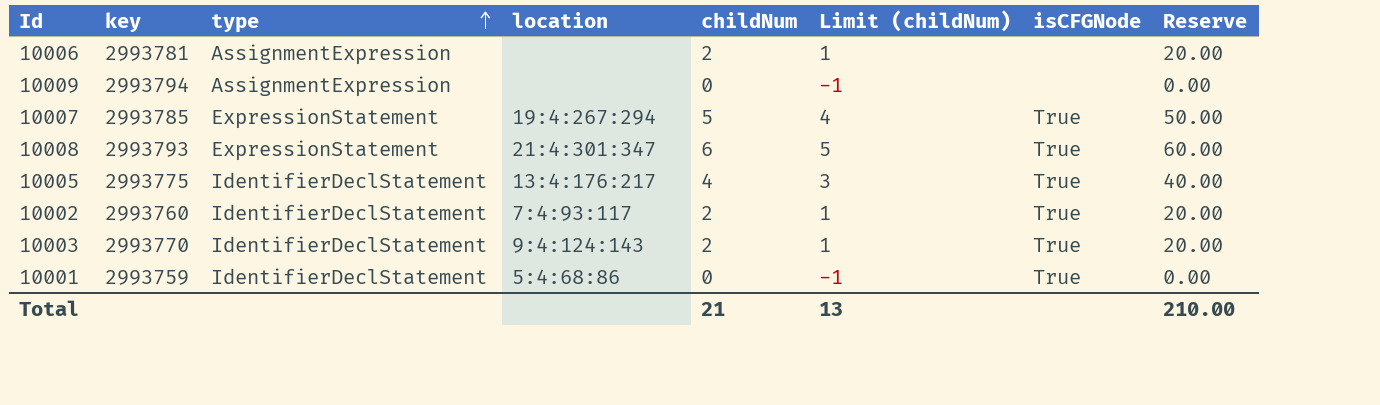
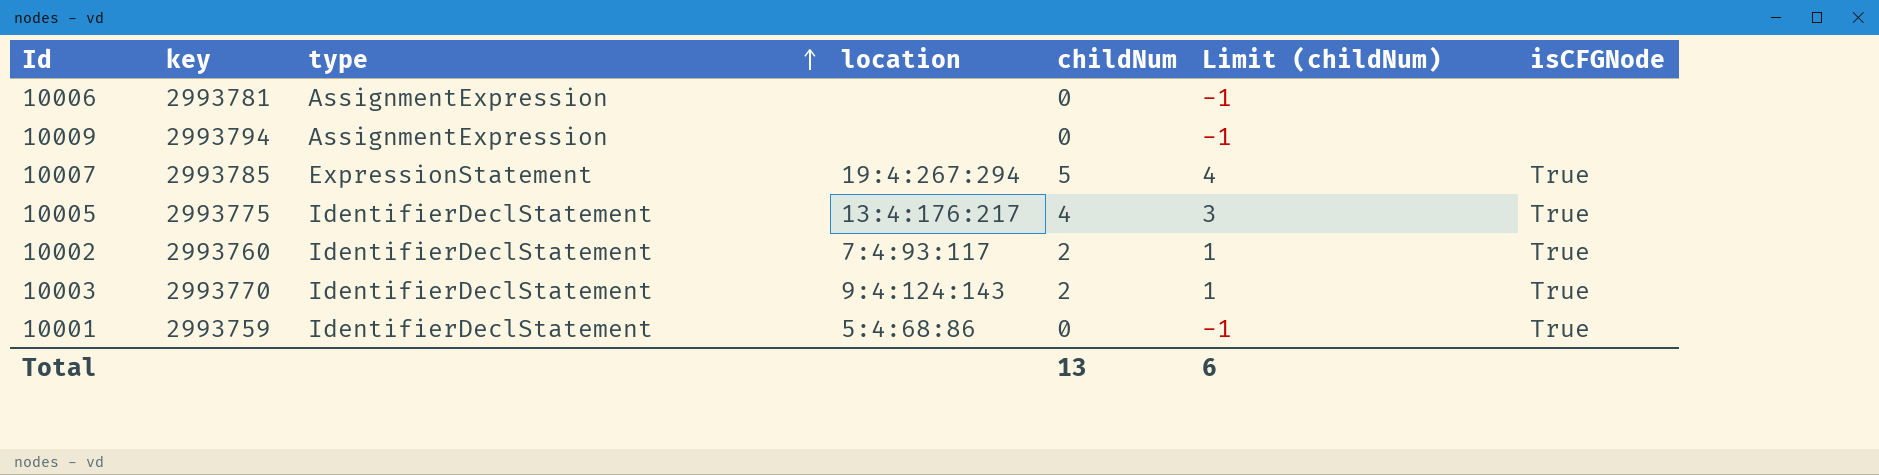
column Reserve | formula: [childNum] * 10 -> none
row 10008: 2993793 | ExpressionStatement | 21:4:301:347 | 6 | 5 | True | 60.00 -> none
10006 | childNum: 2 -> 0
10006 | Limit (childNum): 1 -> -1
Total | childNum: 21 -> 13
Total | Limit (childNum): 13 -> 6

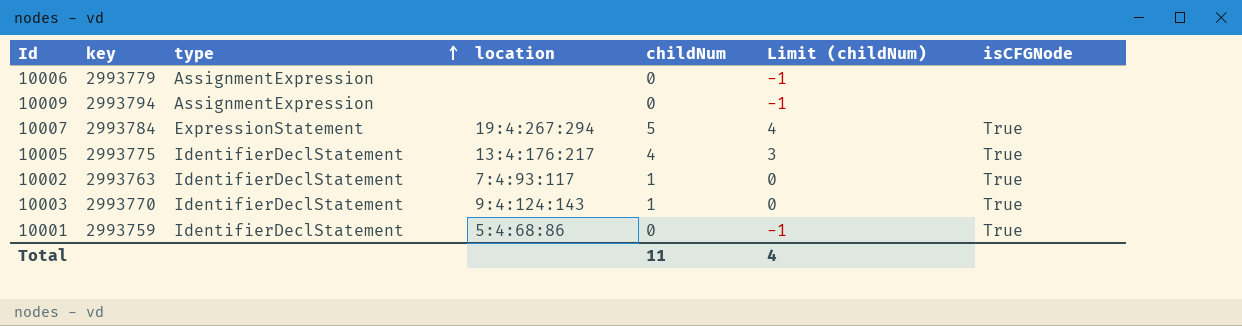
10006 | key: 2993781 -> 2993779
10007 | key: 2993785 -> 2993784
10002 | key: 2993760 -> 2993763
10002 | childNum: 2 -> 1
10002 | Limit (childNum): 1 -> 0
10003 | childNum: 2 -> 1
10003 | Limit (childNum): 1 -> 0
Total | childNum: 13 -> 11
Total | Limit (childNum): 6 -> 4

